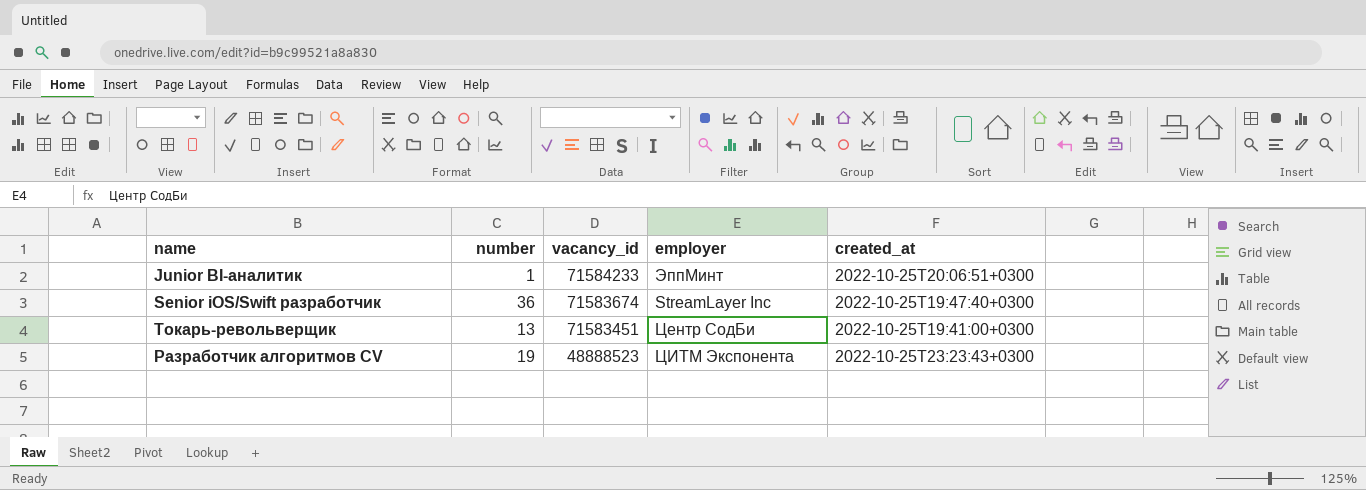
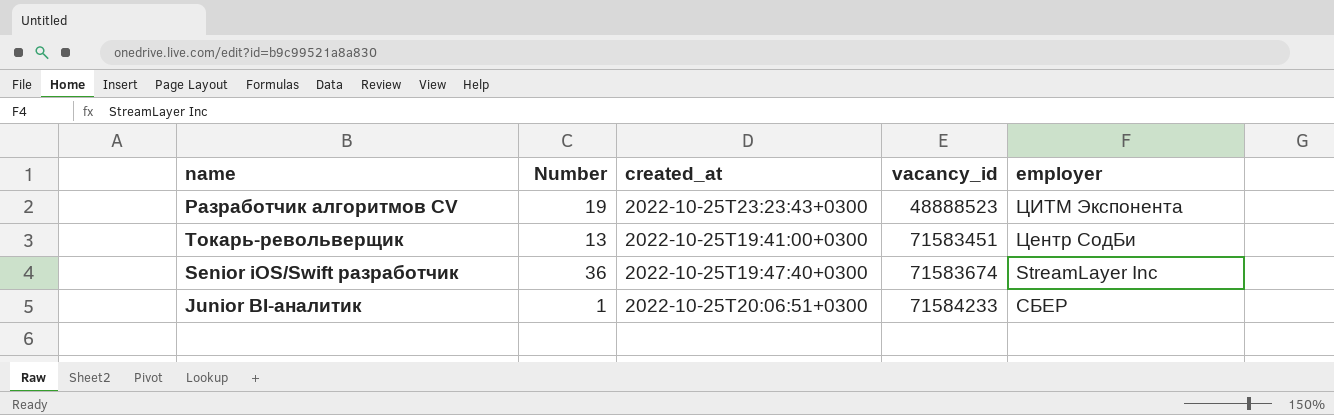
row order: vacancy_id descending -> vacancy_id ascending
column name: number -> Number
column created_at | position: 5 -> 3
Junior BI-аналитик | employer: ЭппМинт -> СБЕР

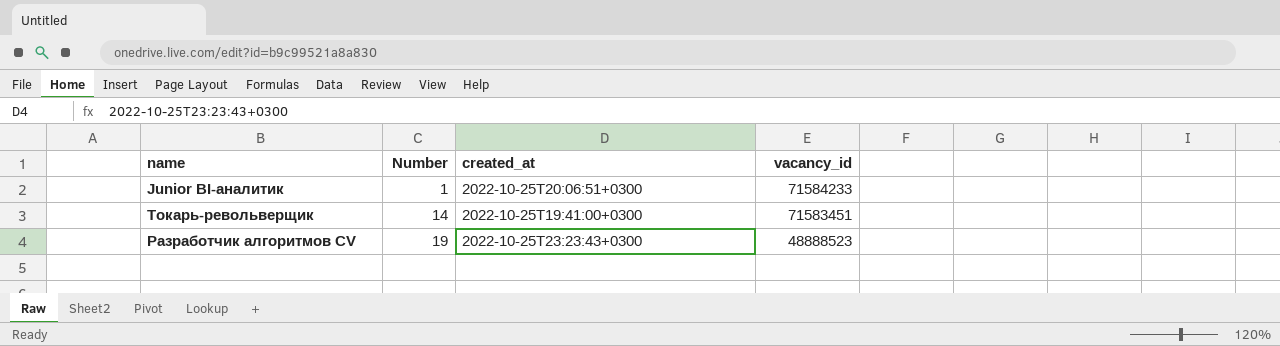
row order: vacancy_id ascending -> Number ascending
column employer | position: 5 -> none
row Senior iOS/Swift разработчик: 36 | 2022-10-25T19:47:40+0300 | 71583674 | StreamLayer Inc -> none
Токарь-револьверщик | Number: 13 -> 14

